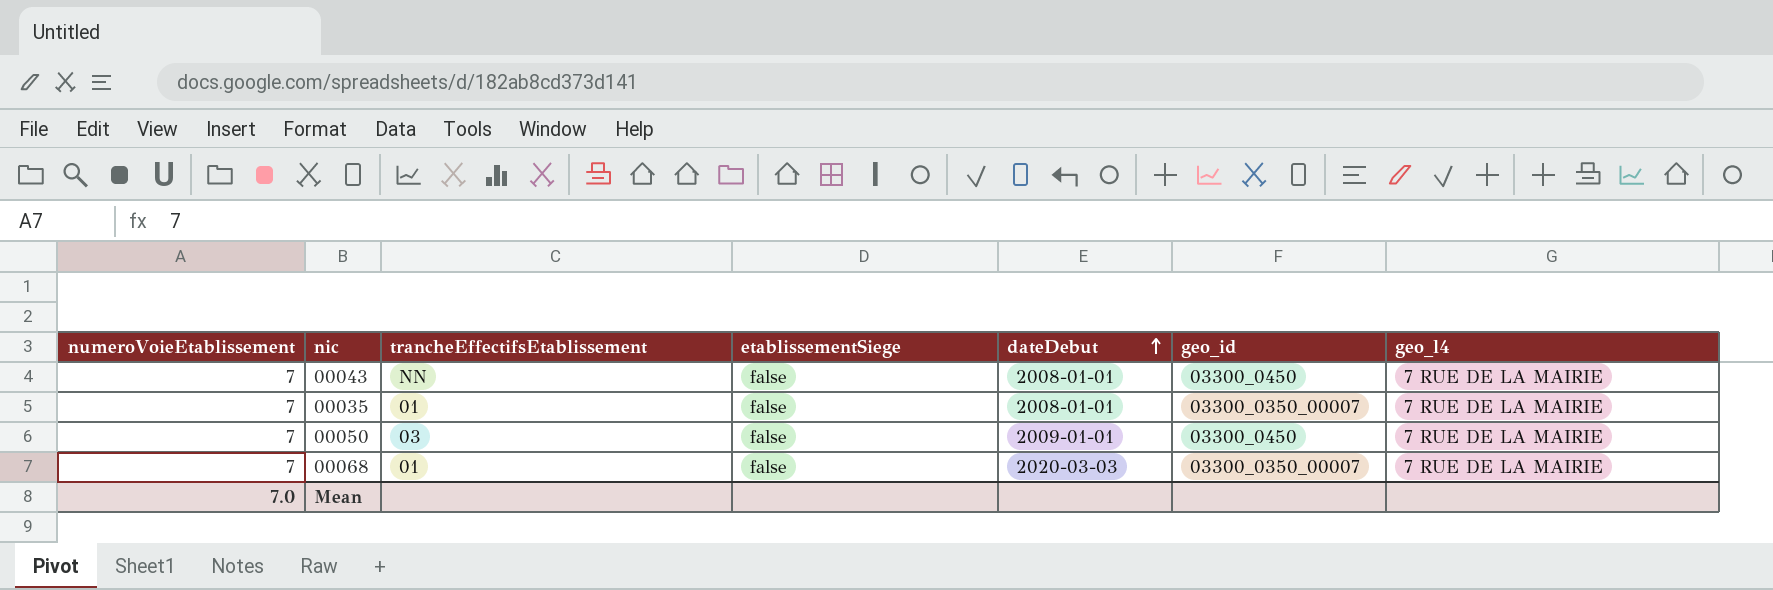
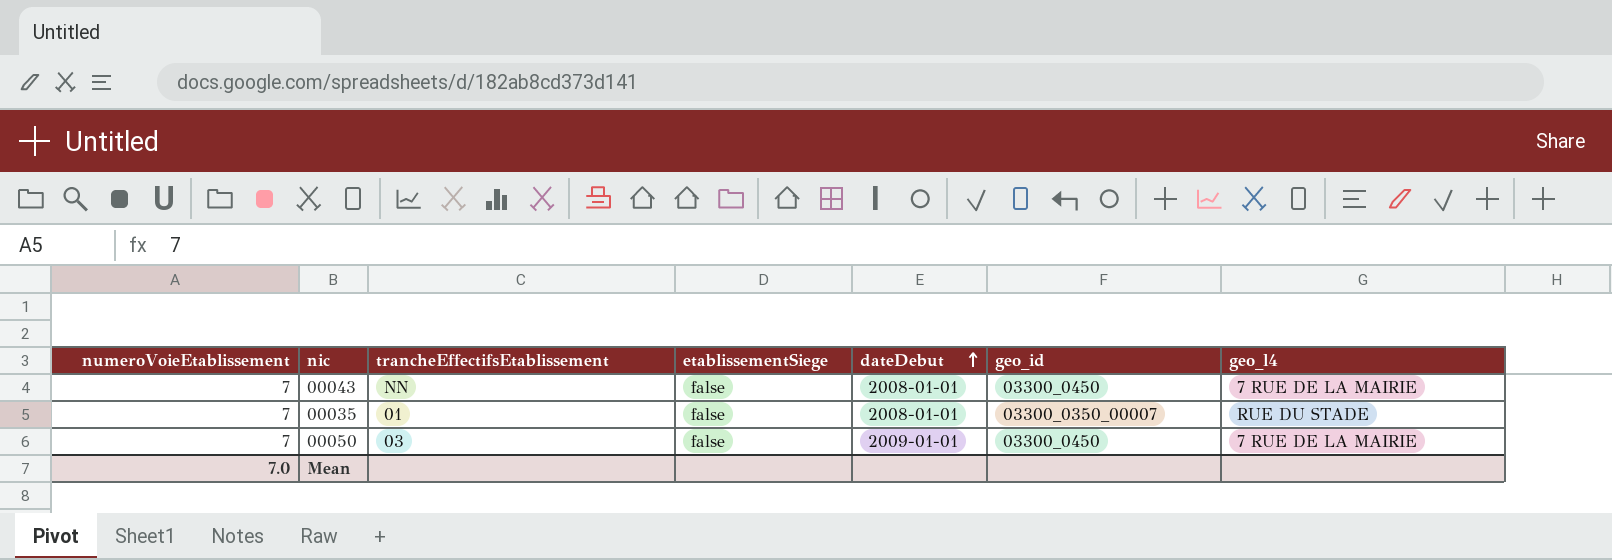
row 00068: 7 | 01 | false | 2020-03-03 | 03300_0350_00007 | 7 RUE DE LA MAIRIE -> none
00035 | geo_l4: 7 RUE DE LA MAIRIE -> RUE DU STADE

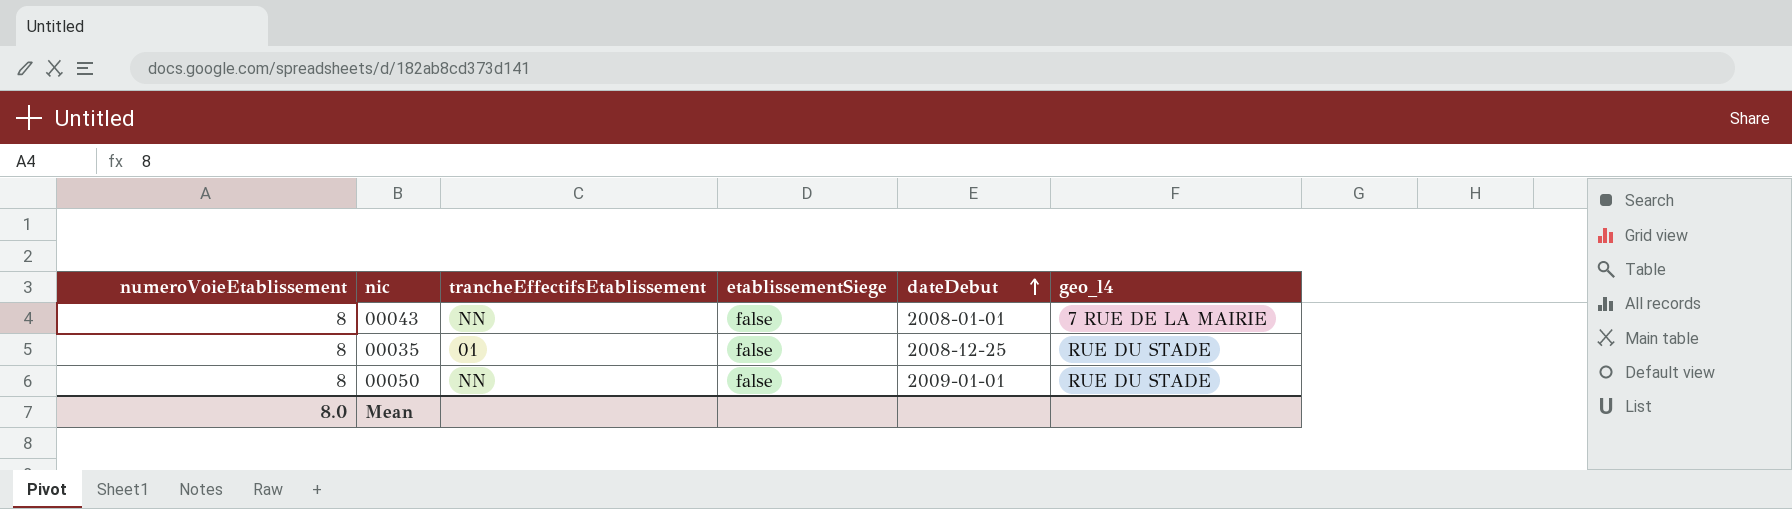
column geo_id | position: 6 -> none
00043 | numeroVoieEtablissement: 7 -> 8
00035 | numeroVoieEtablissement: 7 -> 8
00035 | dateDebut: 2008-01-01 -> 2008-12-25
00050 | numeroVoieEtablissement: 7 -> 8
00050 | trancheEffectifsEtablissement: 03 -> NN
00050 | geo_l4: 7 RUE DE LA MAIRIE -> RUE DU STADE
Mean | numeroVoieEtablissement: 7.0 -> 8.0

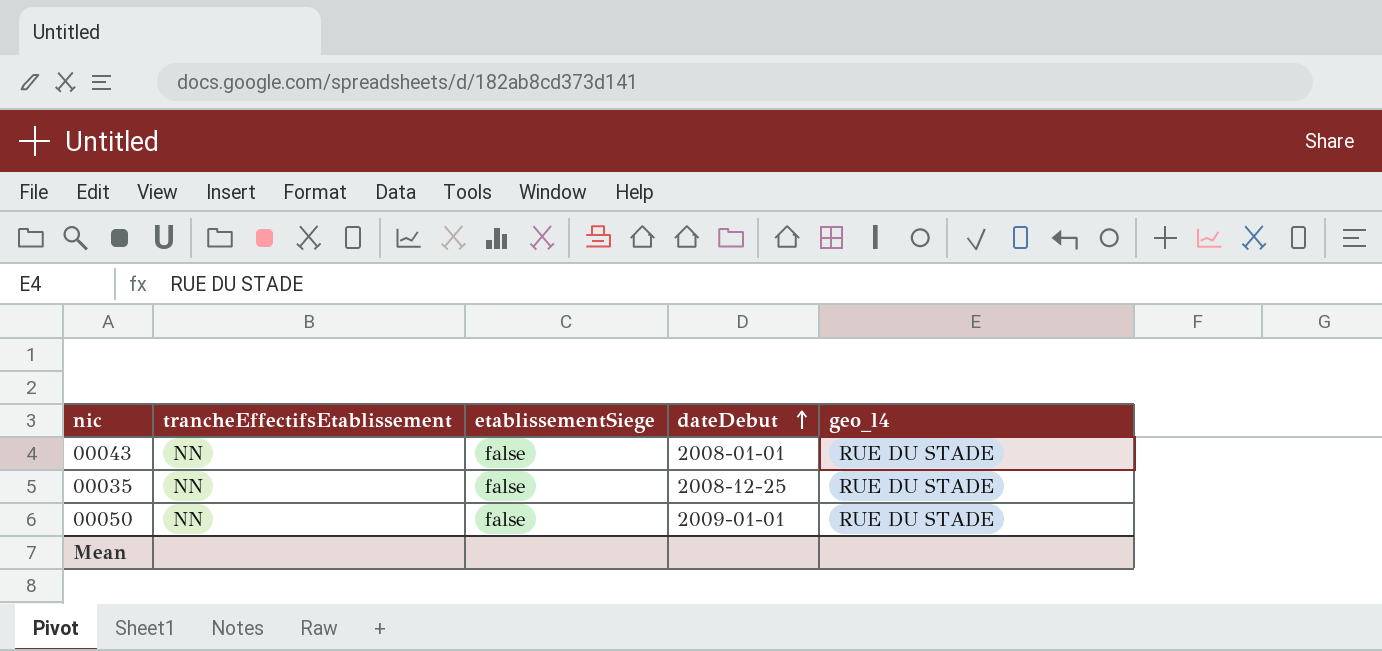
column numeroVoieEtablissement | position: 1 -> none
00043 | geo_l4: 7 RUE DE LA MAIRIE -> RUE DU STADE
00035 | trancheEffectifsEtablissement: 01 -> NN

